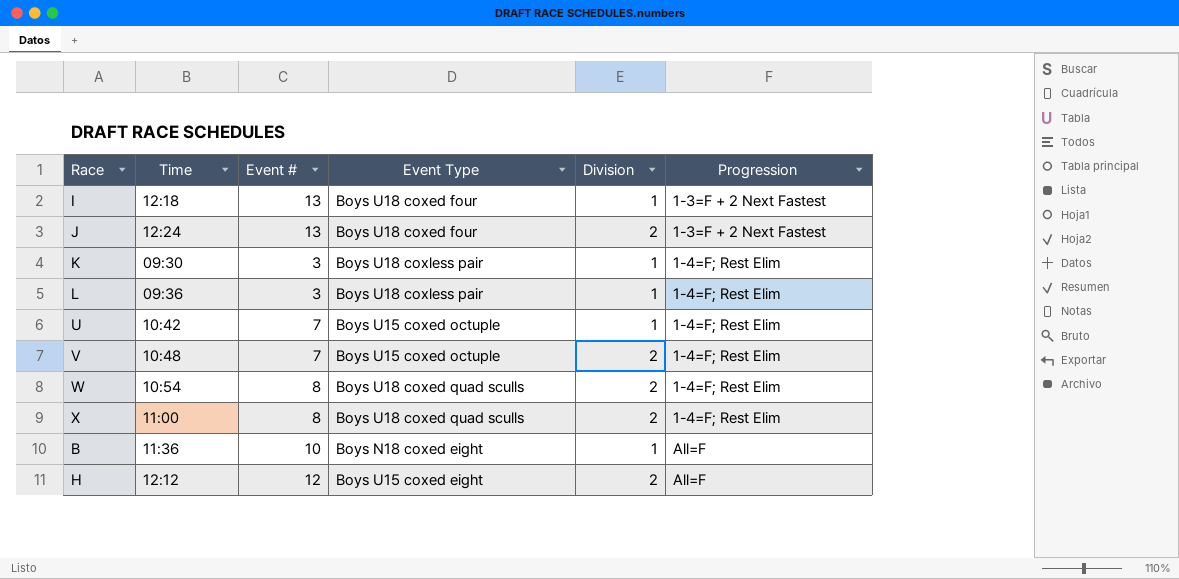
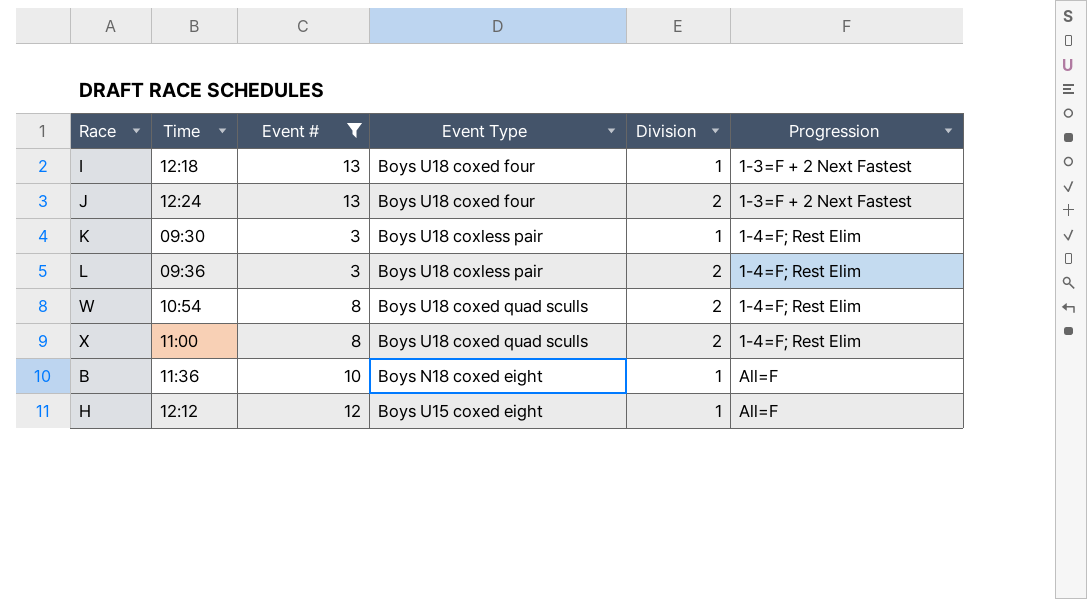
filter: none -> Event # != 7
L | Division: 1 -> 2
H | Division: 2 -> 1

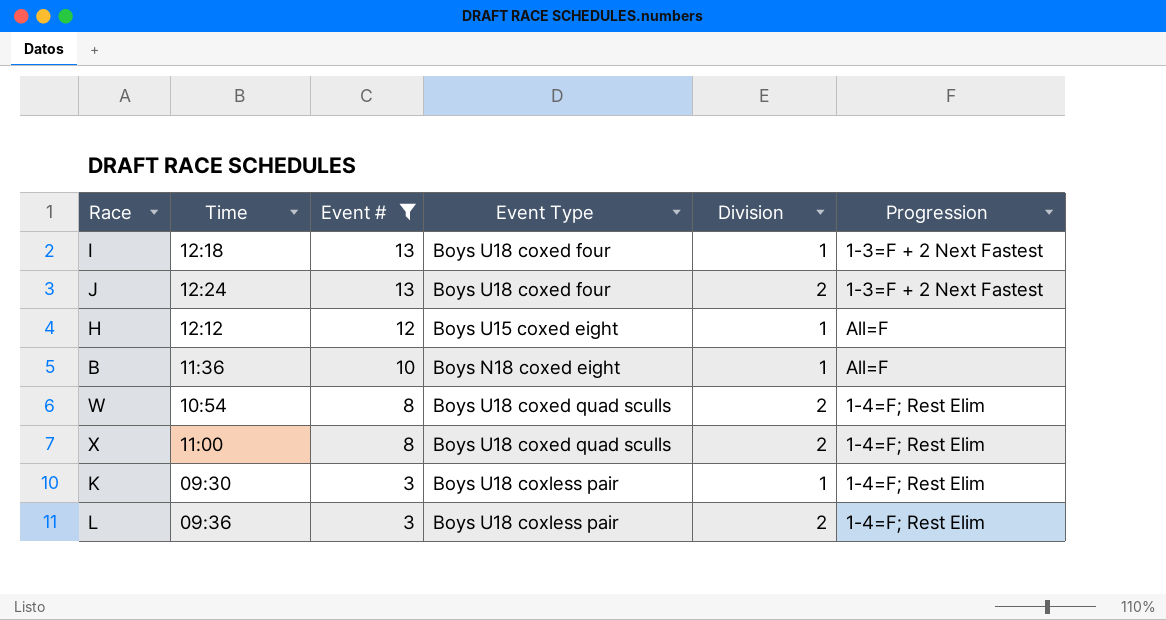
row order: Progression ascending -> Event # descending

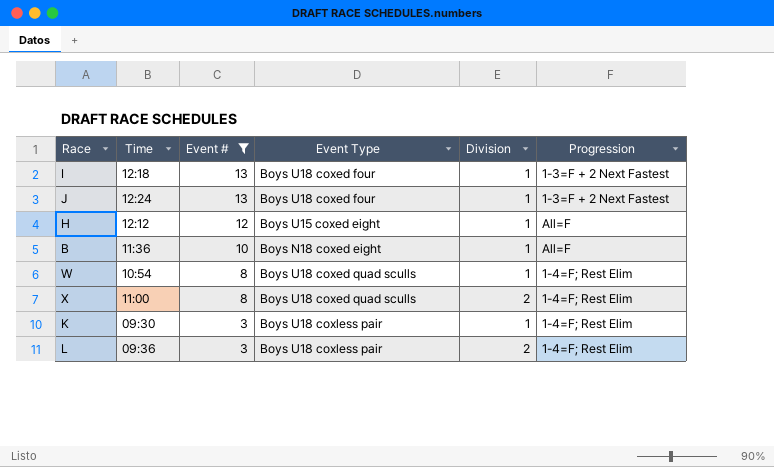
J | Division: 2 -> 1
W | Division: 2 -> 1

